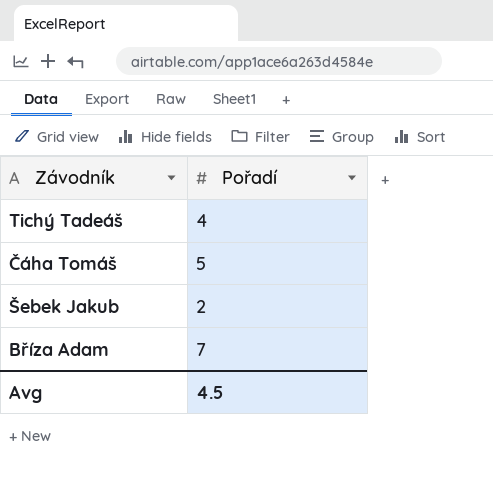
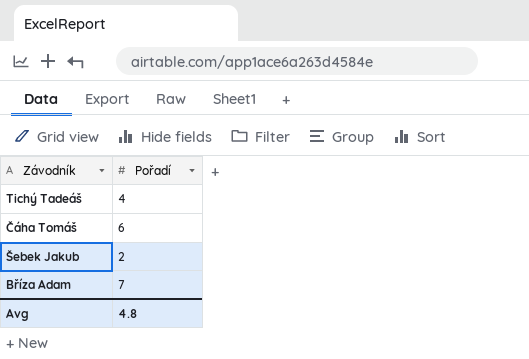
Čáha Tomáš | Pořadí: 5 -> 6
Avg | Pořadí: 4.5 -> 4.8

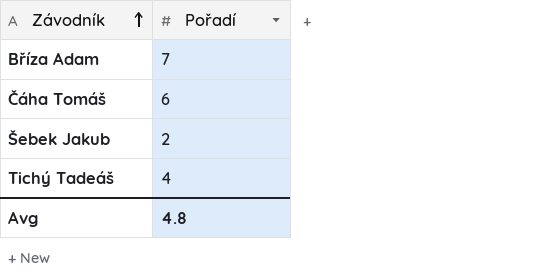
row order: none -> Závodník ascending

